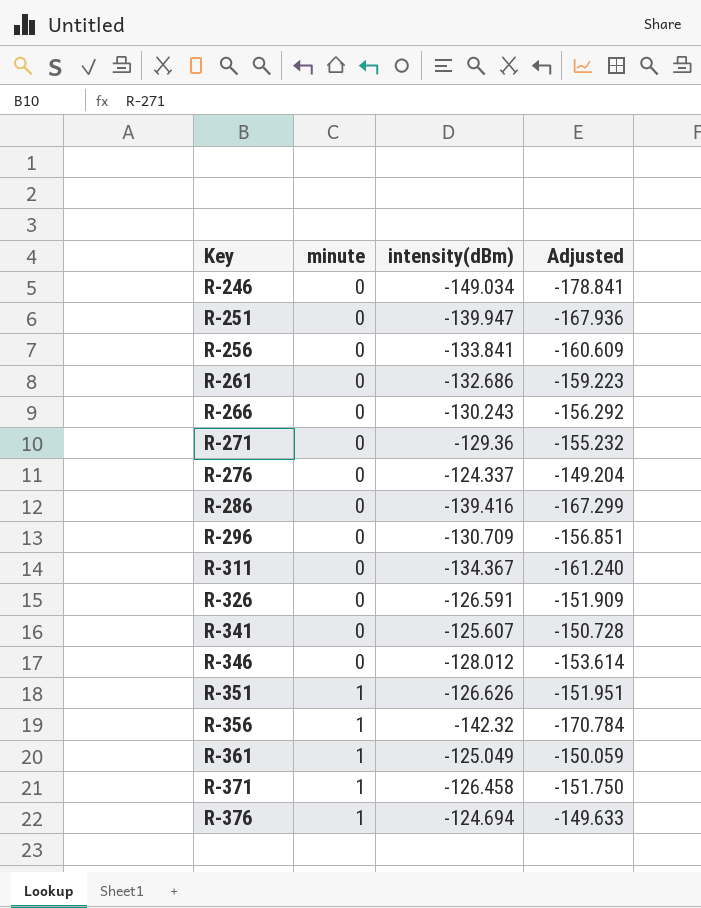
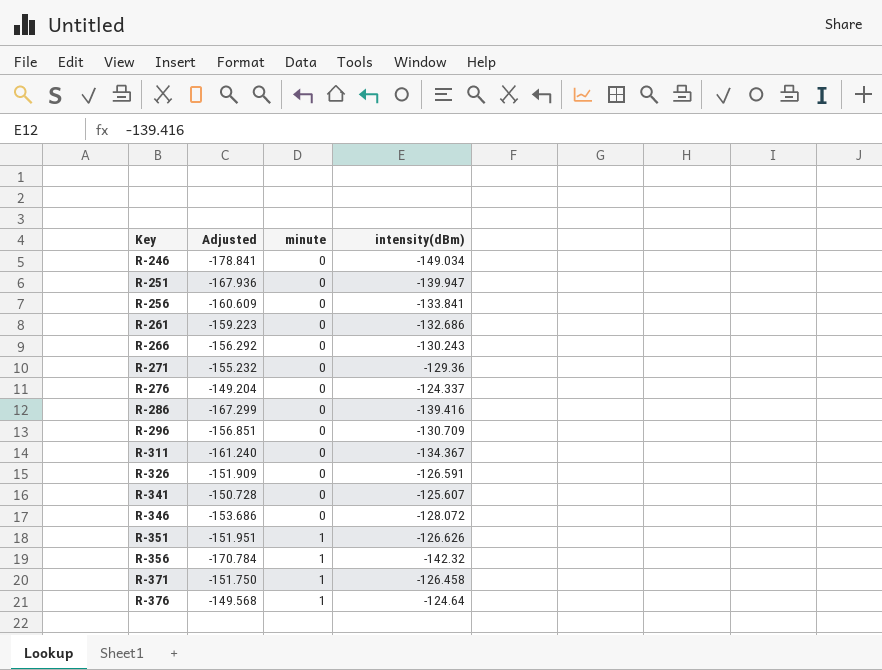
column Adjusted | position: 4 -> 2
row R-361: 1 | -125.049 | -150.059 -> none
R-346 | Adjusted: -153.614 -> -153.686
R-346 | intensity(dBm): -128.012 -> -128.072
R-376 | Adjusted: -149.633 -> -149.568
R-376 | intensity(dBm): -124.694 -> -124.64

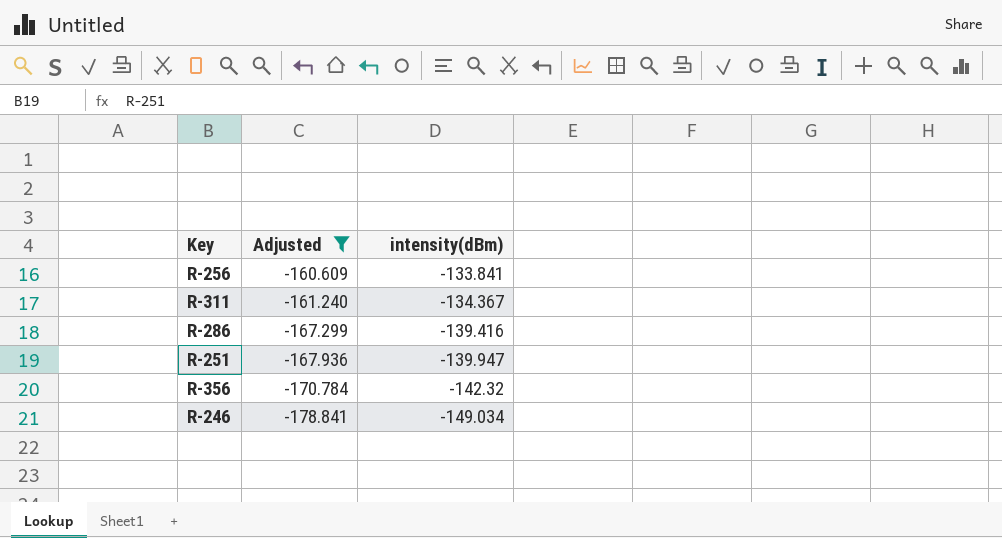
filter: none -> Adjusted <= -160.609
row order: Key ascending -> Adjusted descending
column minute | position: 3 -> none

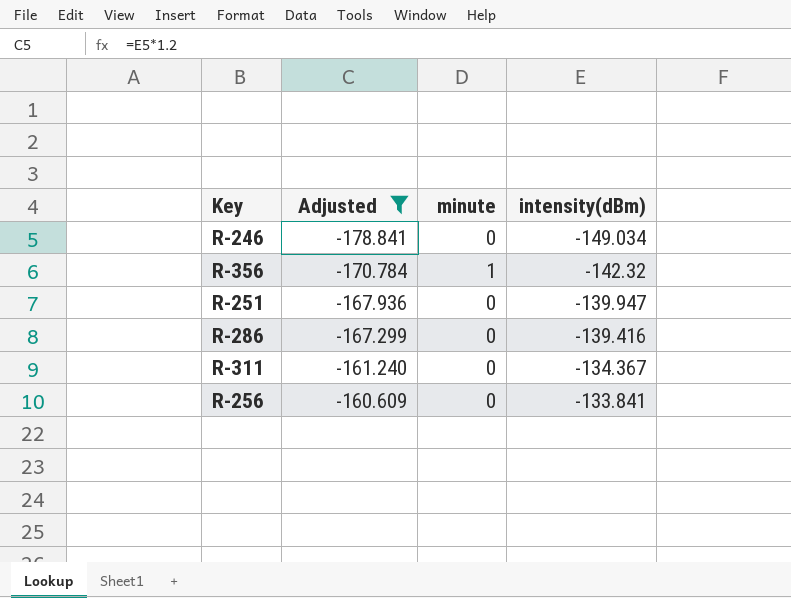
row order: Adjusted descending -> Adjusted ascending
column minute | position: none -> 3

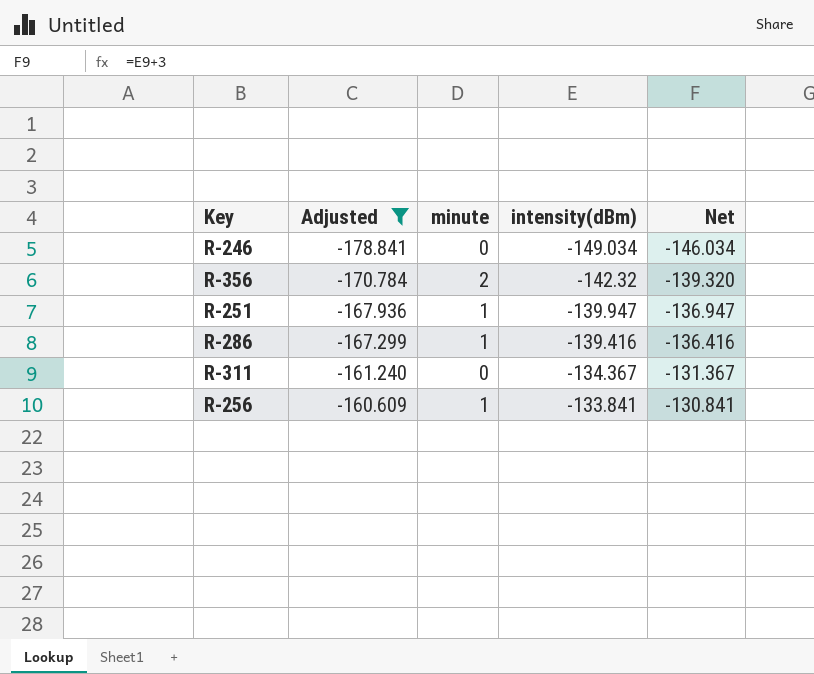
column Net | formula: none -> [intensity(dBm)] + 3
R-356 | minute: 1 -> 2
R-251 | minute: 0 -> 1
R-286 | minute: 0 -> 1
R-256 | minute: 0 -> 1

